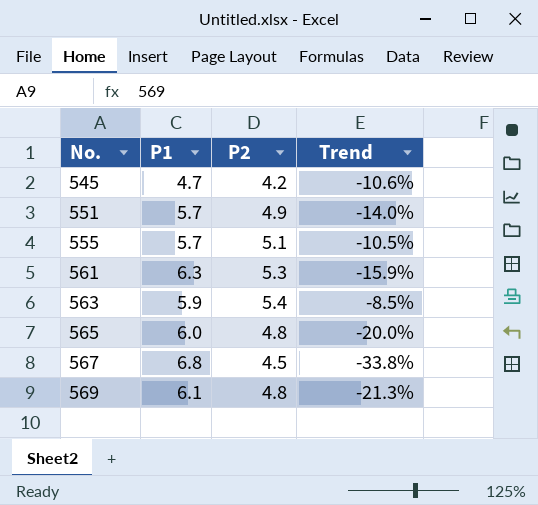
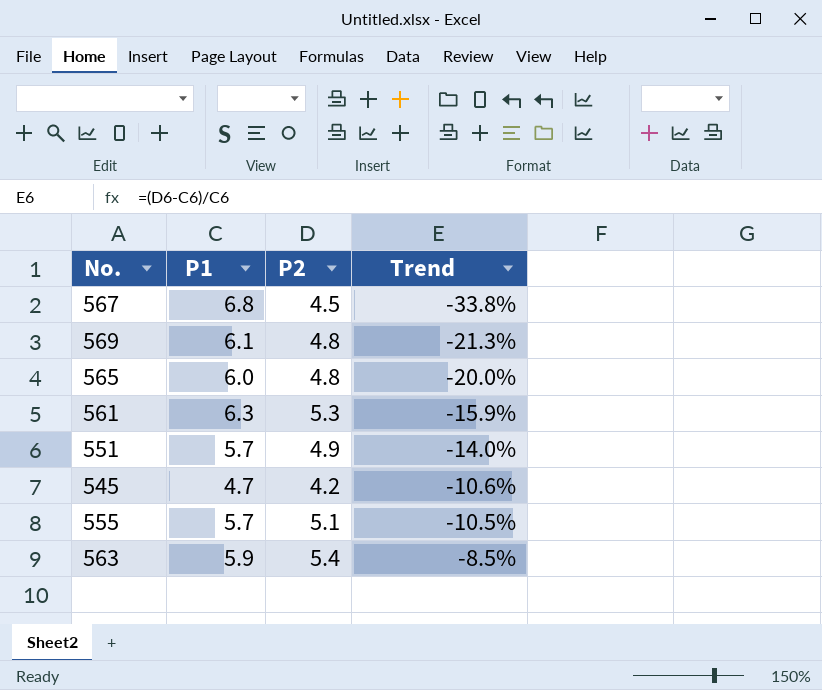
row order: No. ascending -> Trend ascending

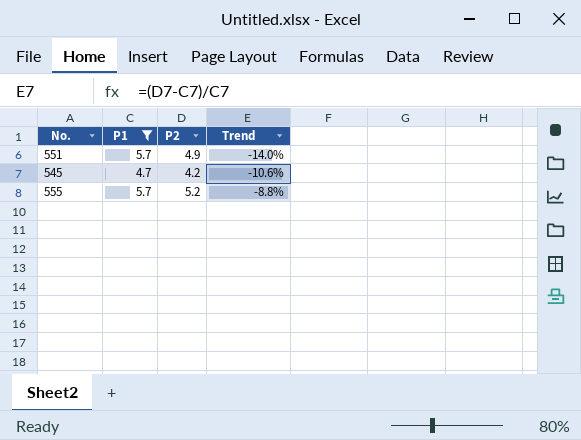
filter: none -> P1 <= 5.7
555 | P2: 5.1 -> 5.2
555 | Trend: -10.5% -> -8.8%

